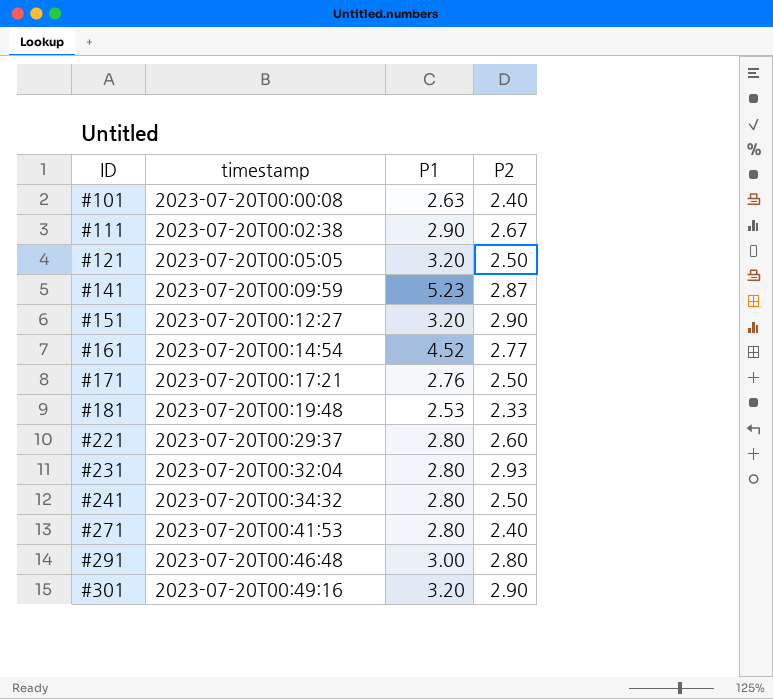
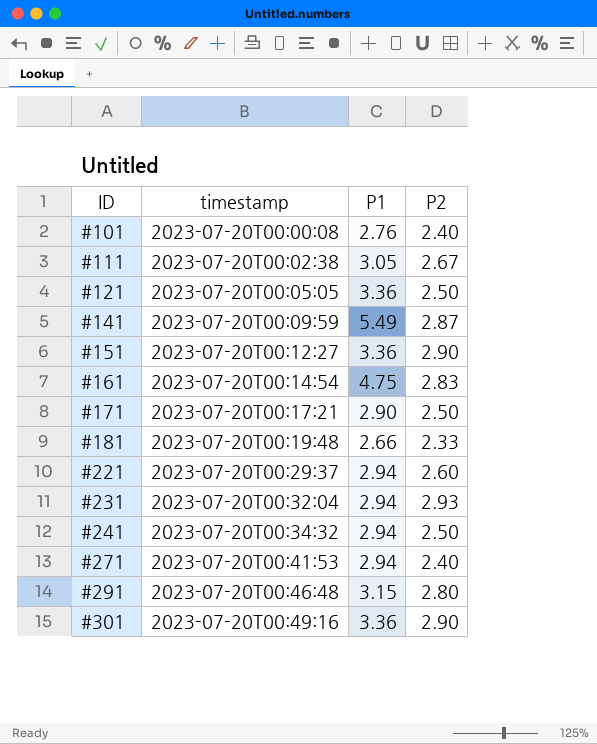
#101 | P1: 2.63 -> 2.76
#111 | P1: 2.90 -> 3.05
#121 | P1: 3.20 -> 3.36
#141 | P1: 5.23 -> 5.49
#151 | P1: 3.20 -> 3.36
#161 | P1: 4.52 -> 4.75
#161 | P2: 2.77 -> 2.83
#171 | P1: 2.76 -> 2.90
#181 | P1: 2.53 -> 2.66
#221 | P1: 2.80 -> 2.94
#231 | P1: 2.80 -> 2.94
#241 | P1: 2.80 -> 2.94
#271 | P1: 2.80 -> 2.94
#291 | P1: 3.00 -> 3.15
#301 | P1: 3.20 -> 3.36

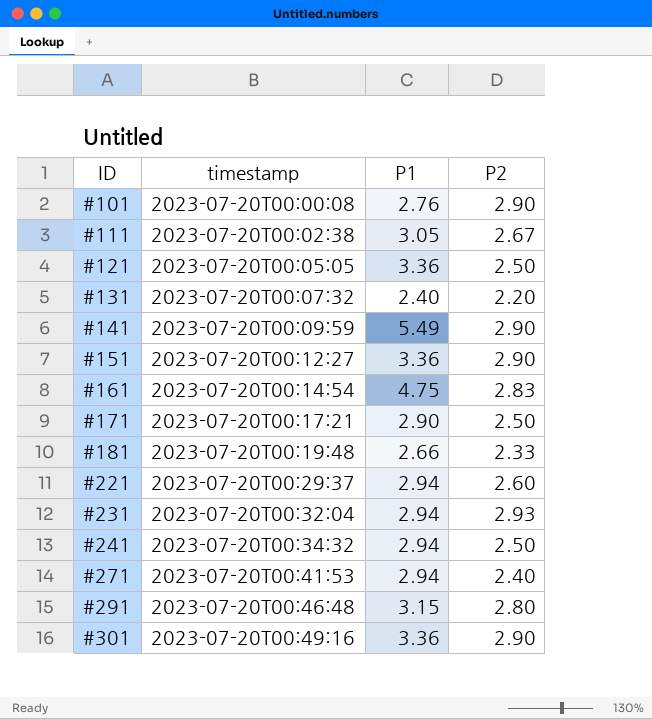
#101 | P2: 2.40 -> 2.90
row #131: none -> 2023-07-20T00:07:32 | 2.40 | 2.20
#141 | P2: 2.87 -> 2.90

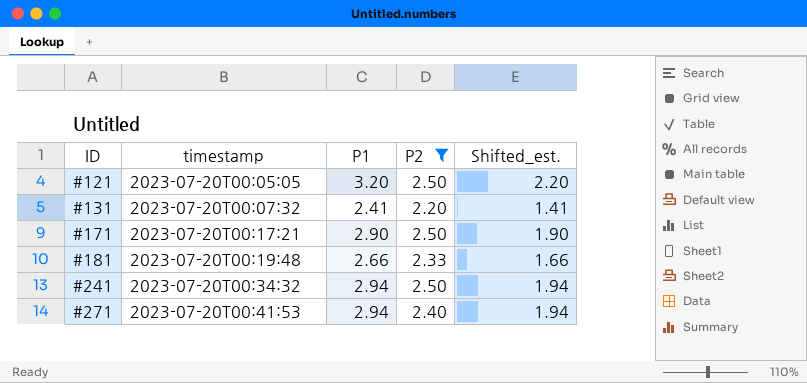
filter: none -> P2 <= 2.50
column Shifted_est. | formula: none -> [P1] - 1
#121 | P1: 3.36 -> 3.20
#131 | P1: 2.40 -> 2.41

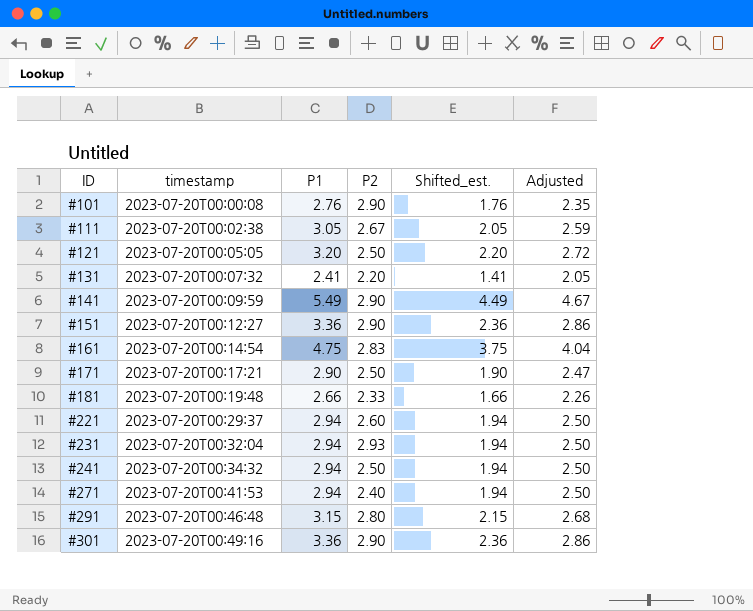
filter: P2 <= 2.50 -> none
column Adjusted | formula: none -> [P1] * 0.85

